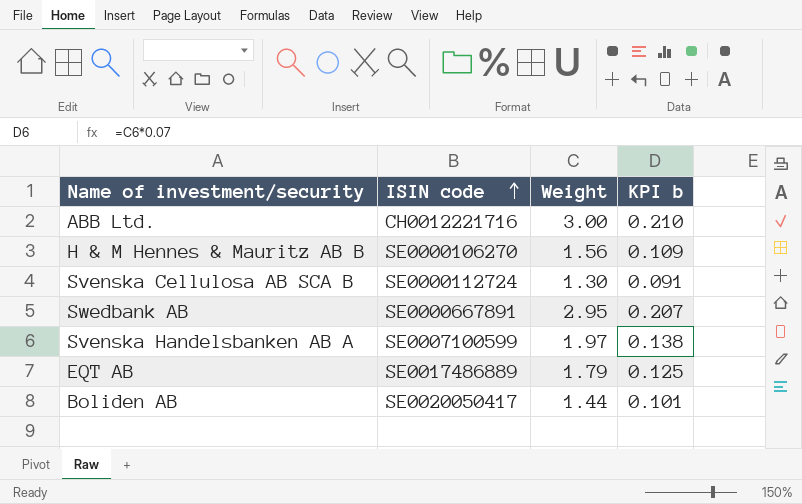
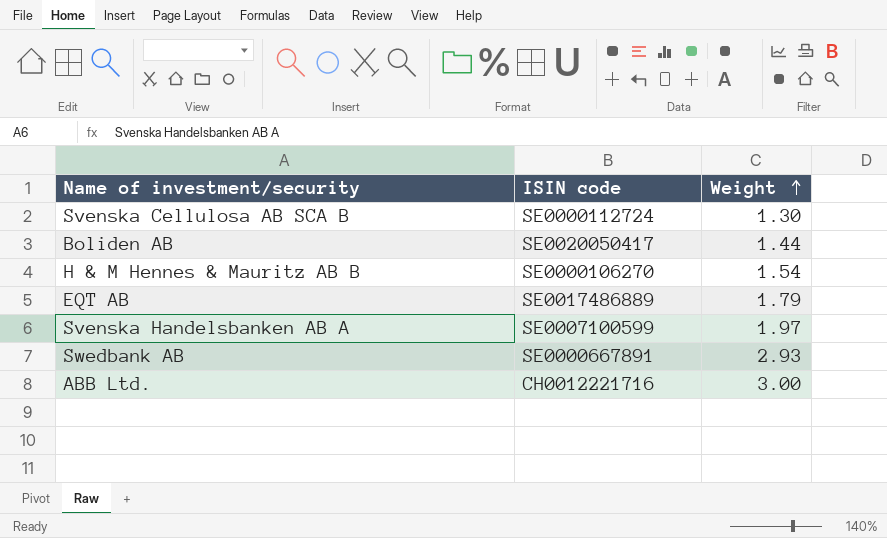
row order: ISIN code ascending -> Weight ascending
column KPI b | formula: [Weight] * 0.07 -> none
H & M Hennes & Mauritz AB B | Weight: 1.56 -> 1.54
Swedbank AB | Weight: 2.95 -> 2.93

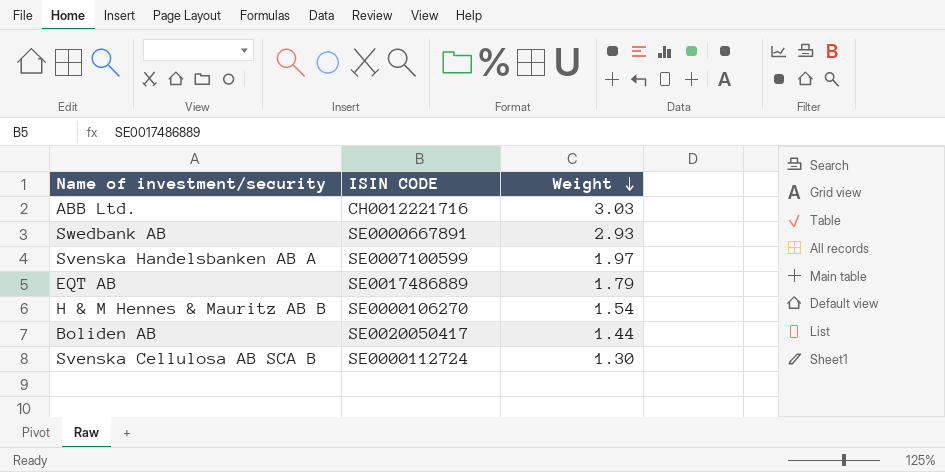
row order: Weight ascending -> Weight descending
column name: ISIN code -> ISIN CODE
ABB Ltd. | Weight: 3.00 -> 3.03

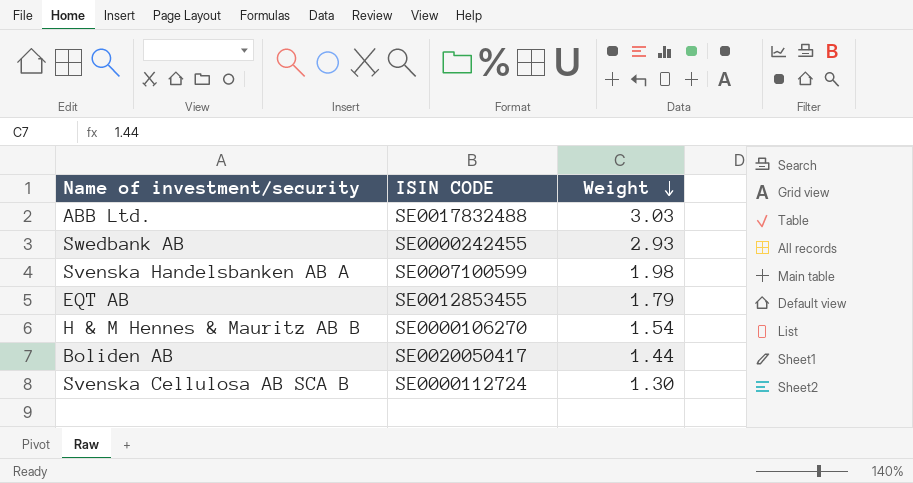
ABB Ltd. | ISIN CODE: CH0012221716 -> SE0017832488
Swedbank AB | ISIN CODE: SE0000667891 -> SE0000242455
Svenska Handelsbanken AB A | Weight: 1.97 -> 1.98
EQT AB | ISIN CODE: SE0017486889 -> SE0012853455

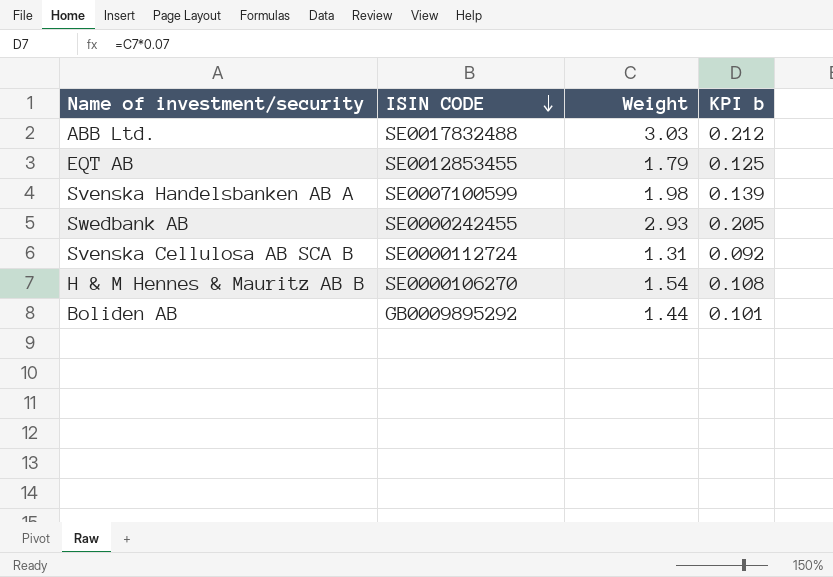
row order: Weight descending -> ISIN CODE descending
column KPI b | formula: none -> [Weight] * 0.07
Svenska Cellulosa AB SCA B | Weight: 1.30 -> 1.31
Boliden AB | ISIN CODE: SE0020050417 -> GB0009895292

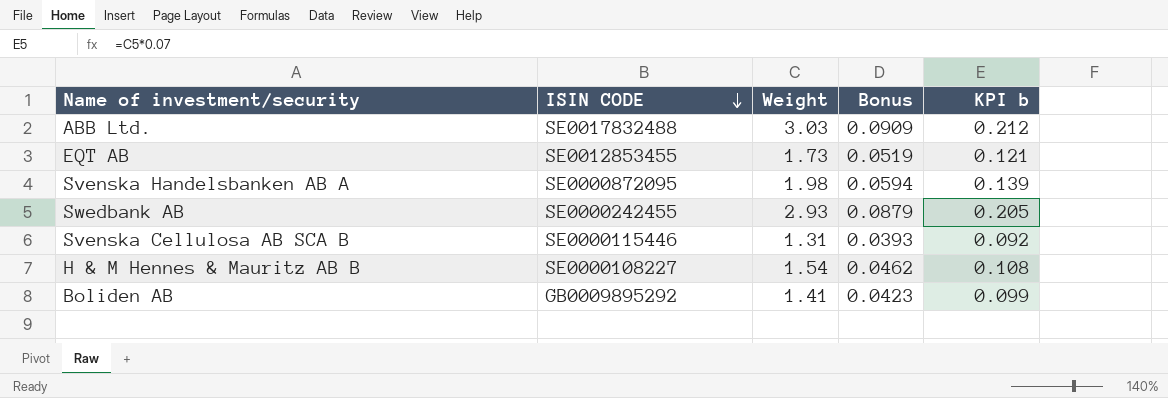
column Bonus | formula: none -> [Weight] * 0.03
EQT AB | Weight: 1.79 -> 1.73
EQT AB | KPI b: 0.125 -> 0.121
Svenska Handelsbanken AB A | ISIN CODE: SE0007100599 -> SE0000872095
Svenska Cellulosa AB SCA B | ISIN CODE: SE0000112724 -> SE0000115446
H & M Hennes & Mauritz AB B | ISIN CODE: SE0000106270 -> SE0000108227
Boliden AB | Weight: 1.44 -> 1.41
Boliden AB | KPI b: 0.101 -> 0.099

